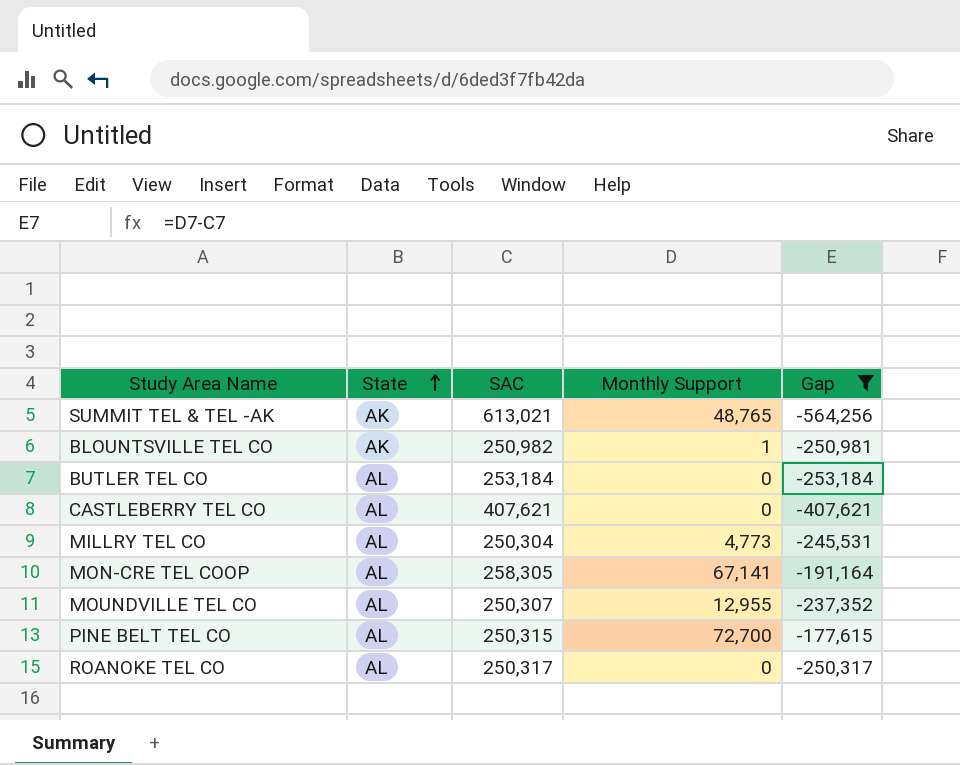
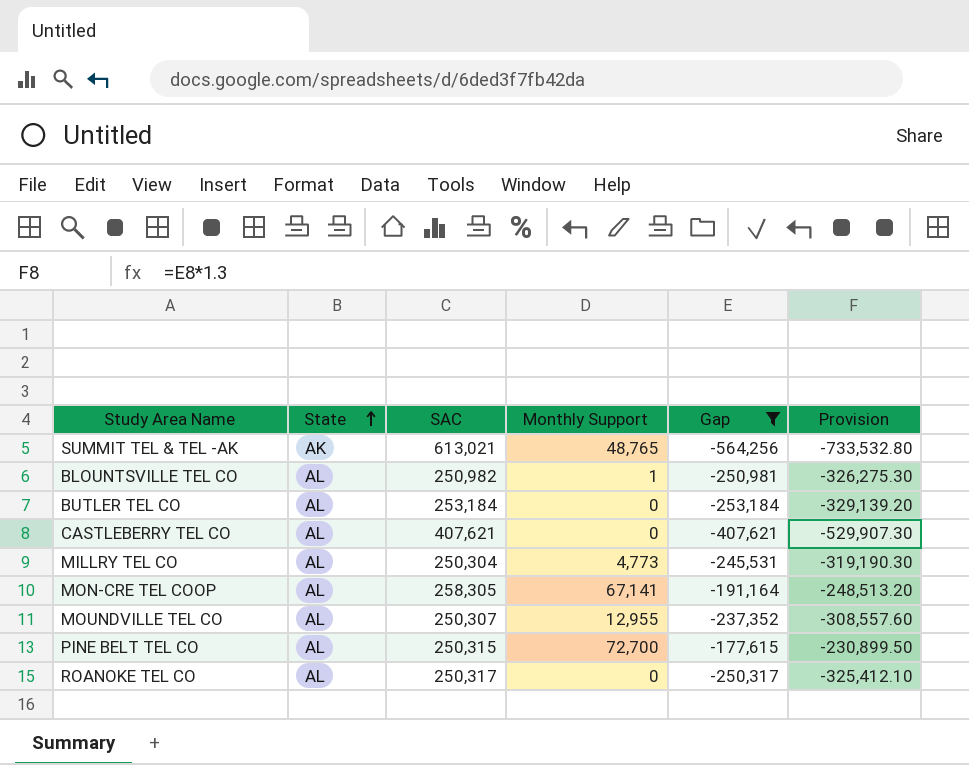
column Provision | formula: none -> [Gap] * 1.3
BLOUNTSVILLE TEL CO | State: AK -> AL

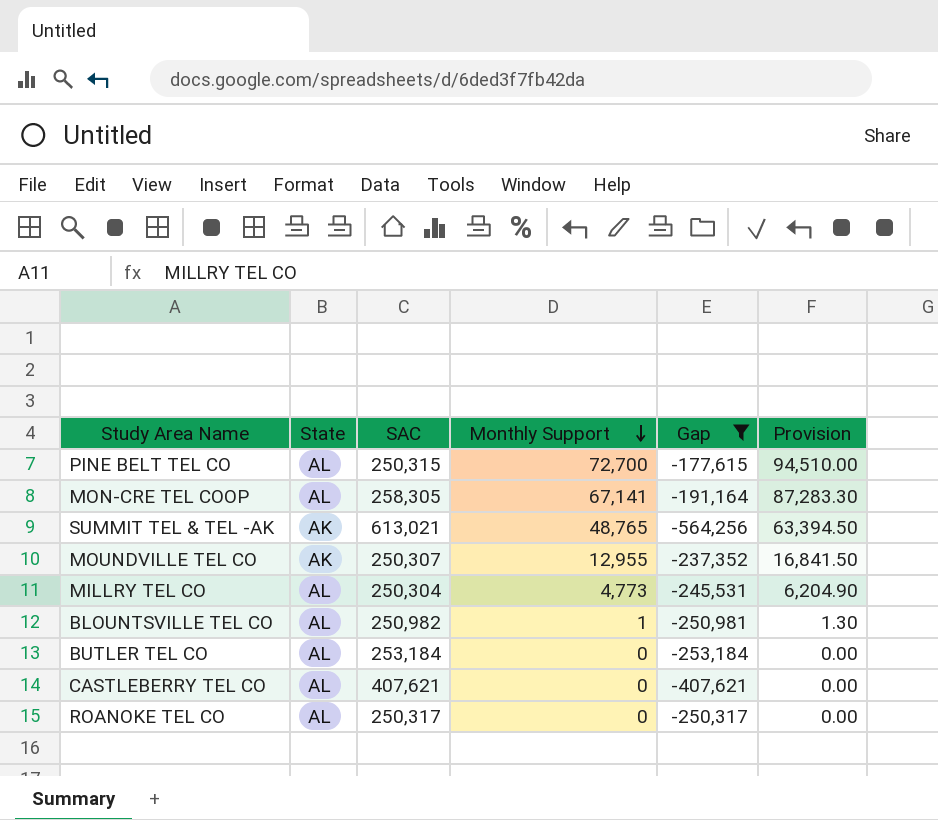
row order: State ascending -> Monthly Support descending
column Provision | formula: [Gap] * 1.3 -> [Monthly Support] * 1.3
MOUNDVILLE TEL CO | State: AL -> AK

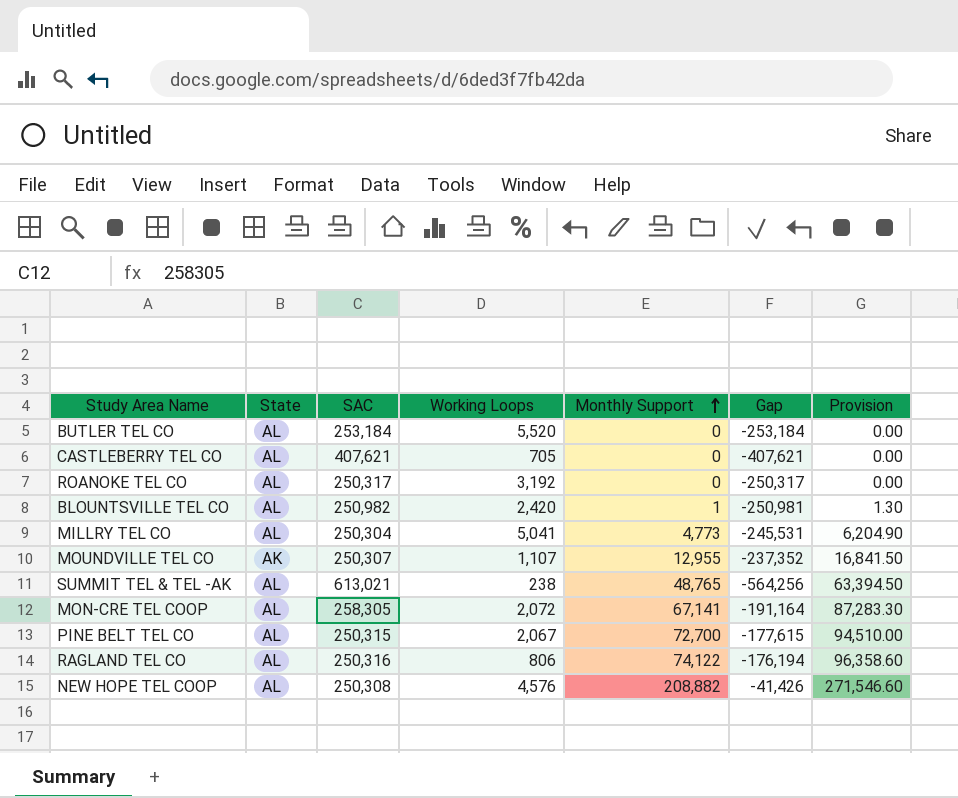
filter: Gap <= -177,615 -> none
row order: Monthly Support descending -> Monthly Support ascending
column Working Loops | position: none -> 4
SUMMIT TEL & TEL -AK | State: AK -> AL

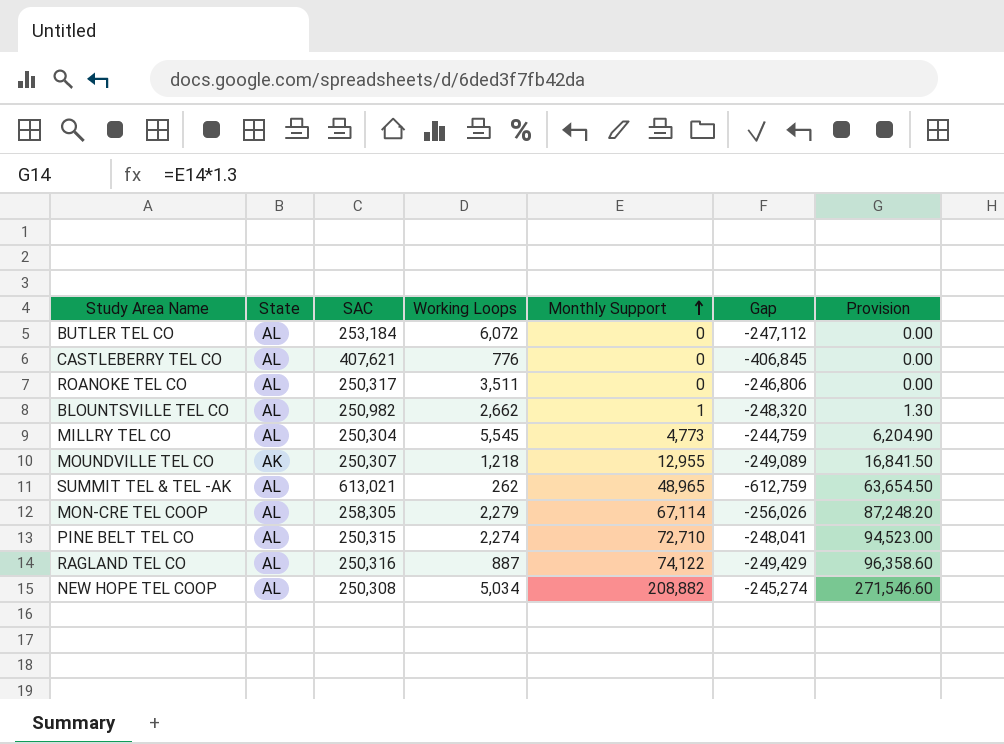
column Gap | formula: [Monthly Support] - [SAC] -> [Working Loops] - [SAC]
BUTLER TEL CO | Working Loops: 5,520 -> 6,072
CASTLEBERRY TEL CO | Working Loops: 705 -> 776
ROANOKE TEL CO | Working Loops: 3,192 -> 3,511
BLOUNTSVILLE TEL CO | Working Loops: 2,420 -> 2,662
MILLRY TEL CO | Working Loops: 5,041 -> 5,545
MOUNDVILLE TEL CO | Working Loops: 1,107 -> 1,218
SUMMIT TEL & TEL -AK | Working Loops: 238 -> 262
SUMMIT TEL & TEL -AK | Monthly Support: 48,765 -> 48,965
SUMMIT TEL & TEL -AK | Provision: 63,394.50 -> 63,654.50
MON-CRE TEL COOP | Working Loops: 2,072 -> 2,279
MON-CRE TEL COOP | Monthly Support: 67,141 -> 67,114
MON-CRE TEL COOP | Provision: 87,283.30 -> 87,248.20
PINE BELT TEL CO | Working Loops: 2,067 -> 2,274
PINE BELT TEL CO | Monthly Support: 72,700 -> 72,710
PINE BELT TEL CO | Provision: 94,510.00 -> 94,523.00
RAGLAND TEL CO | Working Loops: 806 -> 887
NEW HOPE TEL COOP | Working Loops: 4,576 -> 5,034

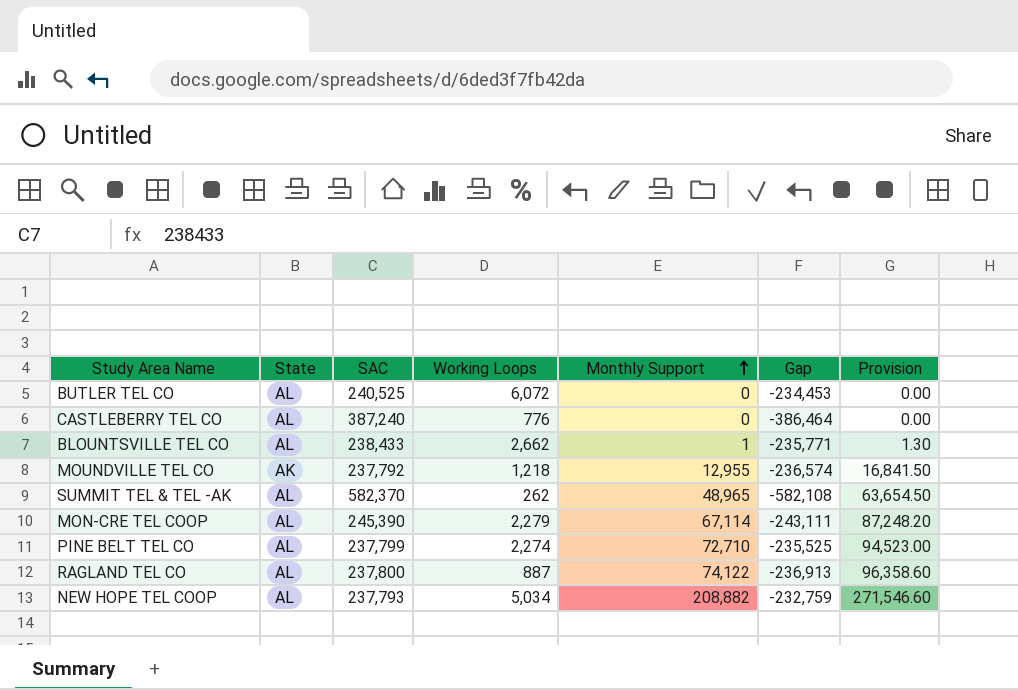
row ROANOKE TEL CO: AL | 250,317 | 3,511 | 0 | -246,806 | 0.00 -> none
row MILLRY TEL CO: AL | 250,304 | 5,545 | 4,773 | -244,759 | 6,204.90 -> none
BUTLER TEL CO | SAC: 253,184 -> 240,525
BUTLER TEL CO | Gap: -247,112 -> -234,453
CASTLEBERRY TEL CO | SAC: 407,621 -> 387,240
CASTLEBERRY TEL CO | Gap: -406,845 -> -386,464
BLOUNTSVILLE TEL CO | SAC: 250,982 -> 238,433
BLOUNTSVILLE TEL CO | Gap: -248,320 -> -235,771
MOUNDVILLE TEL CO | SAC: 250,307 -> 237,792
MOUNDVILLE TEL CO | Gap: -249,089 -> -236,574
SUMMIT TEL & TEL -AK | SAC: 613,021 -> 582,370
SUMMIT TEL & TEL -AK | Gap: -612,759 -> -582,108
MON-CRE TEL COOP | SAC: 258,305 -> 245,390
MON-CRE TEL COOP | Gap: -256,026 -> -243,111
PINE BELT TEL CO | SAC: 250,315 -> 237,799
PINE BELT TEL CO | Gap: -248,041 -> -235,525
RAGLAND TEL CO | SAC: 250,316 -> 237,800
RAGLAND TEL CO | Gap: -249,429 -> -236,913
NEW HOPE TEL COOP | SAC: 250,308 -> 237,793
NEW HOPE TEL COOP | Gap: -245,274 -> -232,759

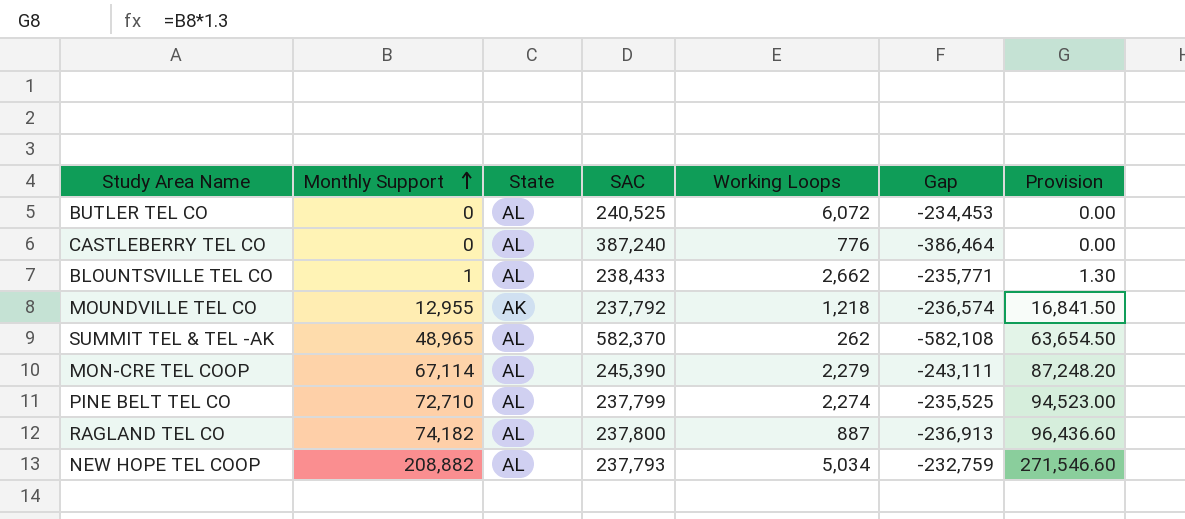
column Monthly Support | position: 5 -> 2
RAGLAND TEL CO | Monthly Support: 74,122 -> 74,182
RAGLAND TEL CO | Provision: 96,358.60 -> 96,436.60

